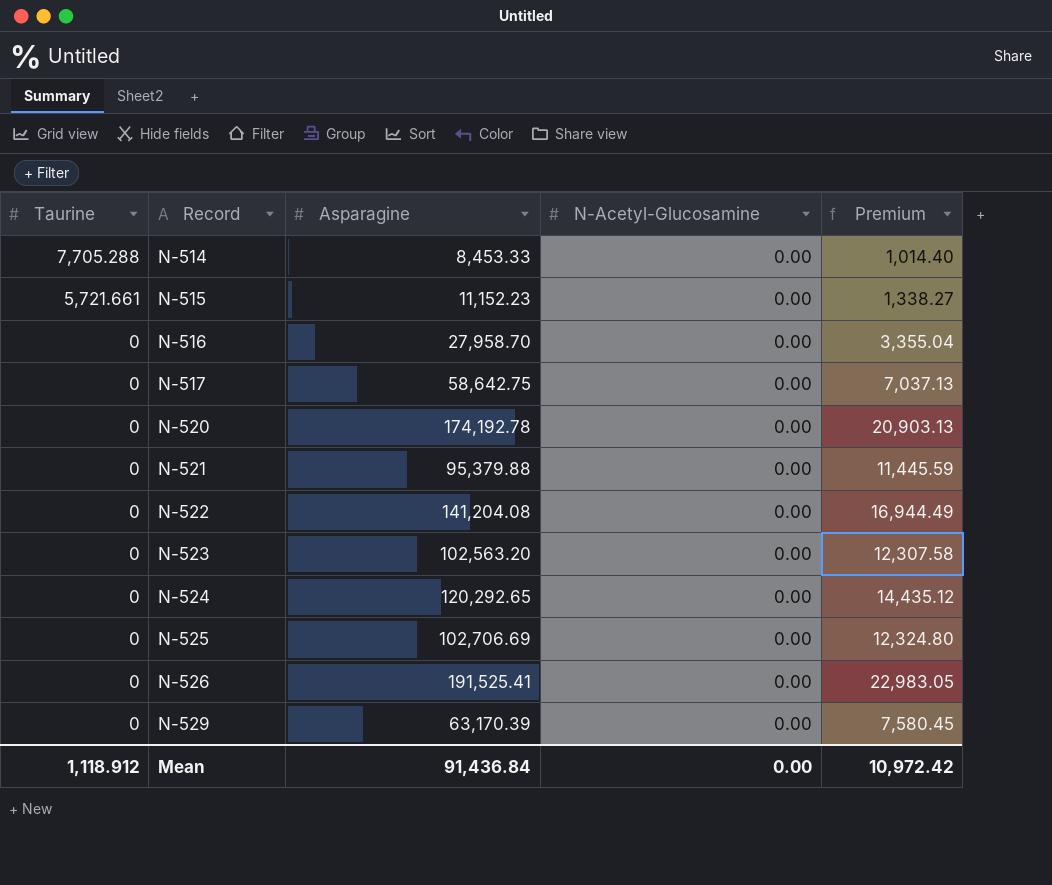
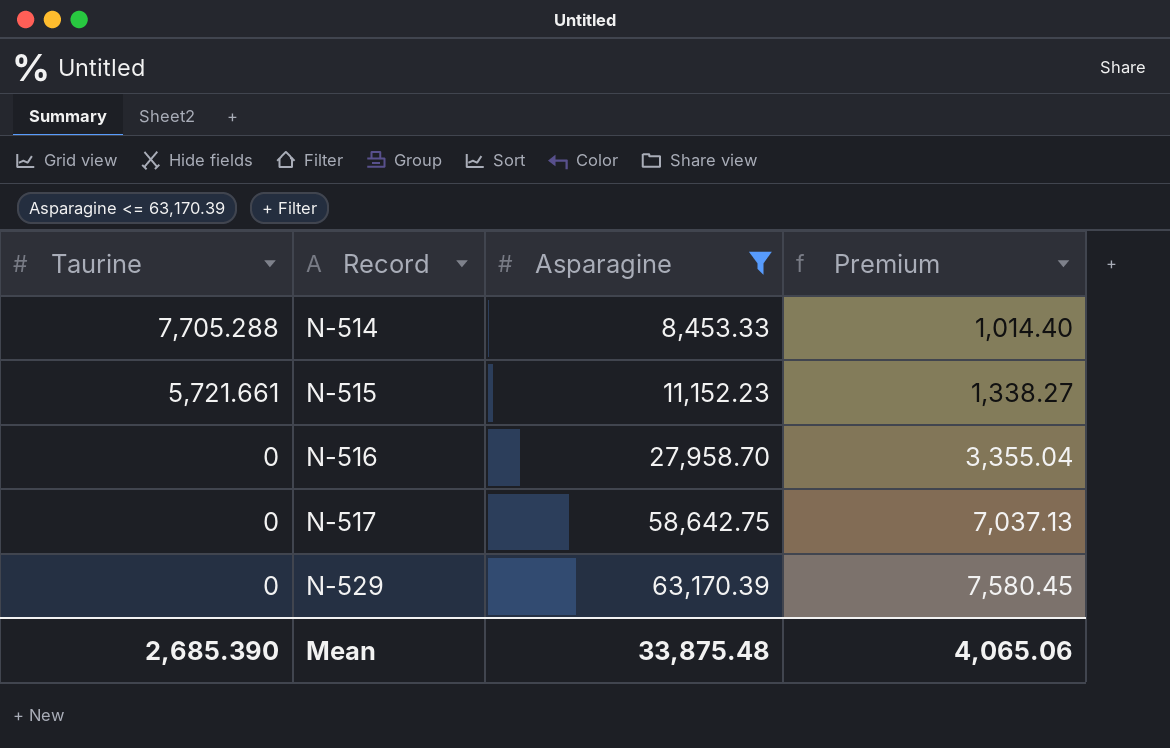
filter: none -> Asparagine <= 63,170.39
column N-Acetyl-Glucosamine | position: 4 -> none
Mean | Taurine: 1,118.912 -> 2,685.390
Mean | Asparagine: 91,436.84 -> 33,875.48
Mean | Premium: 10,972.42 -> 4,065.06

